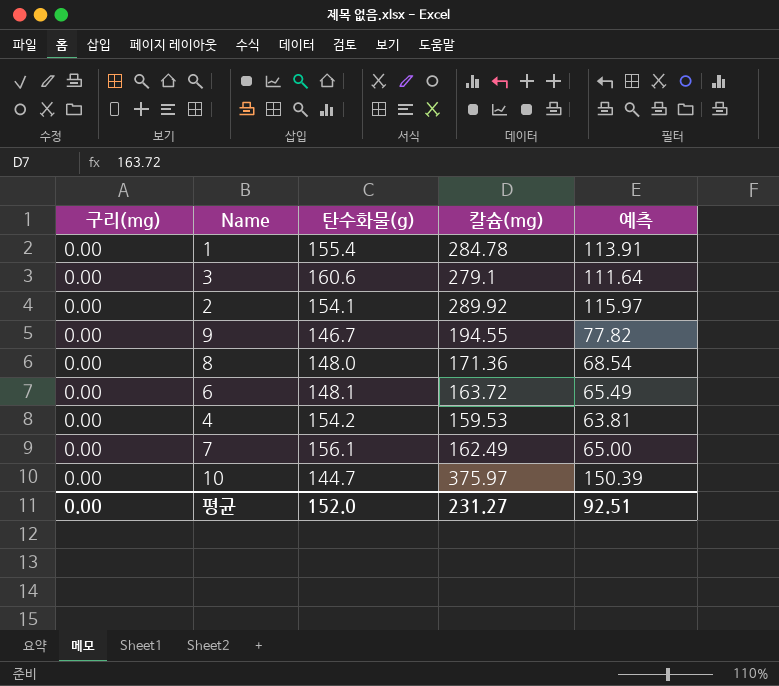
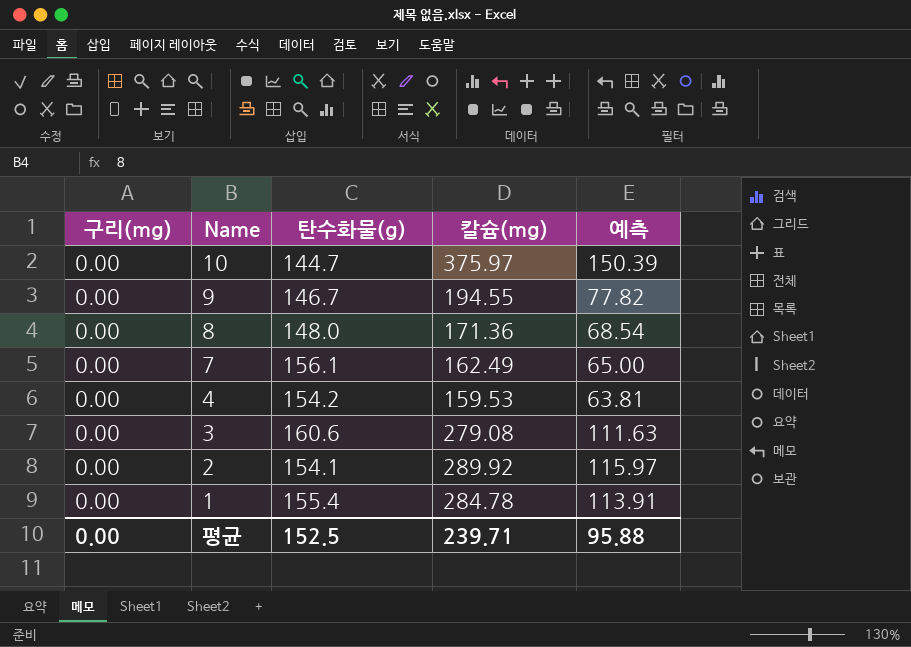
row order: none -> Name descending
row 6: 0.00 | 148.1 | 163.72 | 65.49 -> none
3 | 칼슘(mg): 279.1 -> 279.08
3 | 예측: 111.64 -> 111.63
평균 | 탄수화물(g): 152.0 -> 152.5
평균 | 칼슘(mg): 231.27 -> 239.71
평균 | 예측: 92.51 -> 95.88

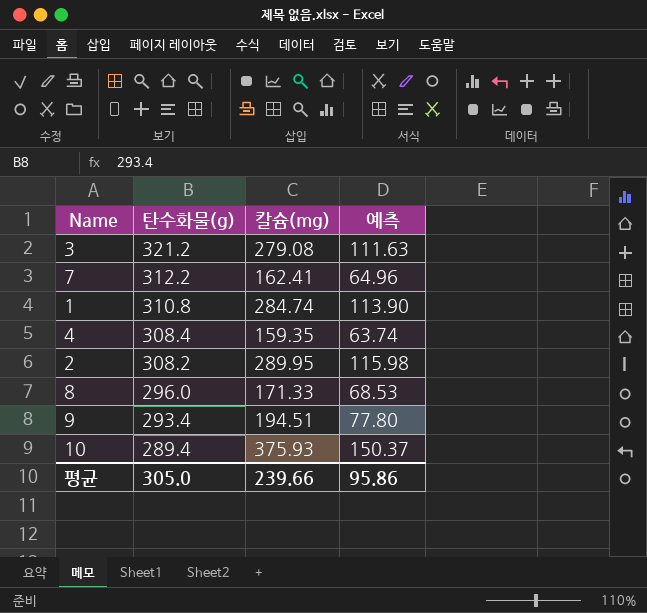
row order: Name descending -> 탄수화물(g) descending
column 구리(mg) | position: 1 -> none
3 | 탄수화물(g): 160.6 -> 321.2
7 | 탄수화물(g): 156.1 -> 312.2
7 | 칼슘(mg): 162.49 -> 162.41
7 | 예측: 65.00 -> 64.96
1 | 탄수화물(g): 155.4 -> 310.8
1 | 칼슘(mg): 284.78 -> 284.74
1 | 예측: 113.91 -> 113.90
4 | 탄수화물(g): 154.2 -> 308.4
4 | 칼슘(mg): 159.53 -> 159.35
4 | 예측: 63.81 -> 63.74
2 | 탄수화물(g): 154.1 -> 308.2
2 | 칼슘(mg): 289.92 -> 289.95
2 | 예측: 115.97 -> 115.98
8 | 탄수화물(g): 148.0 -> 296.0
8 | 칼슘(mg): 171.36 -> 171.33
8 | 예측: 68.54 -> 68.53
9 | 탄수화물(g): 146.7 -> 293.4
9 | 칼슘(mg): 194.55 -> 194.51
9 | 예측: 77.82 -> 77.80
10 | 탄수화물(g): 144.7 -> 289.4
10 | 칼슘(mg): 375.97 -> 375.93
10 | 예측: 150.39 -> 150.37
평균 | 탄수화물(g): 152.5 -> 305.0
평균 | 칼슘(mg): 239.71 -> 239.66
평균 | 예측: 95.88 -> 95.86

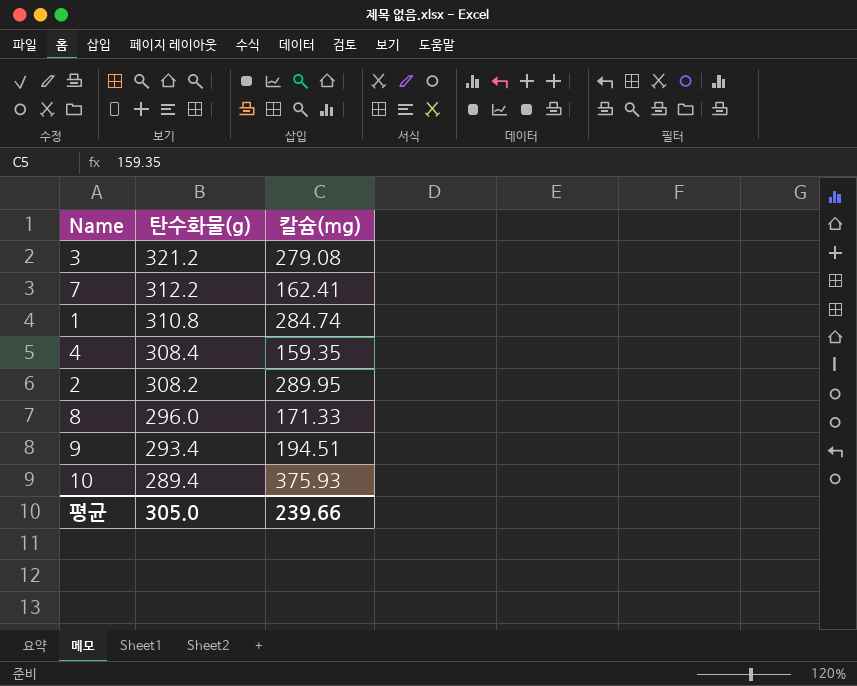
column 예측 | formula: [칼슘(mg)] * 0.4 -> none

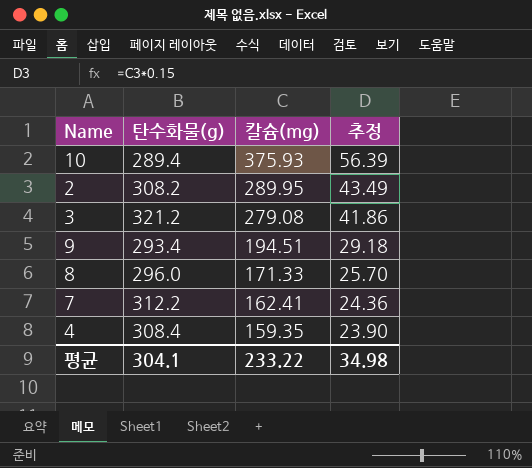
row order: 탄수화물(g) descending -> 칼슘(mg) descending
column 추정 | formula: none -> [칼슘(mg)] * 0.15
row 1: 310.8 | 284.74 -> none
평균 | 탄수화물(g): 305.0 -> 304.1
평균 | 칼슘(mg): 239.66 -> 233.22

